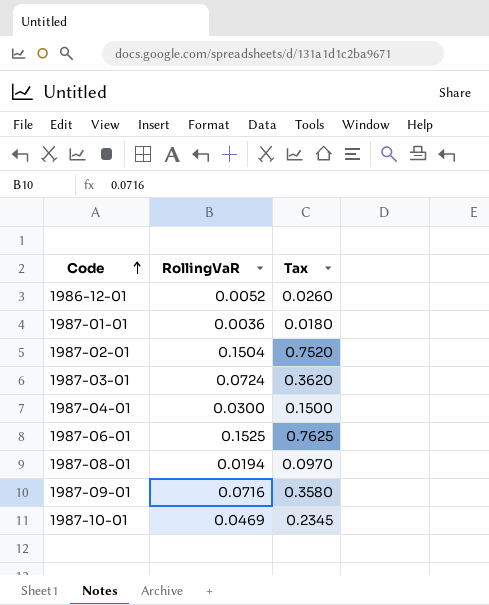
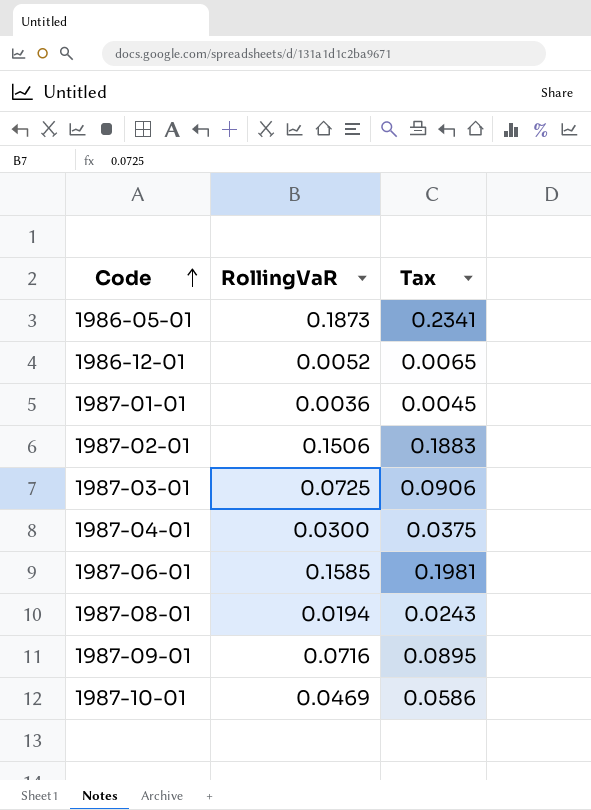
column Tax | formula: [RollingVaR] * 5 -> [RollingVaR] * 1.25
row 1986-05-01: none -> 0.1873 | 0.2341
1987-02-01 | RollingVaR: 0.1504 -> 0.1506
1987-03-01 | RollingVaR: 0.0724 -> 0.0725
1987-06-01 | RollingVaR: 0.1525 -> 0.1585

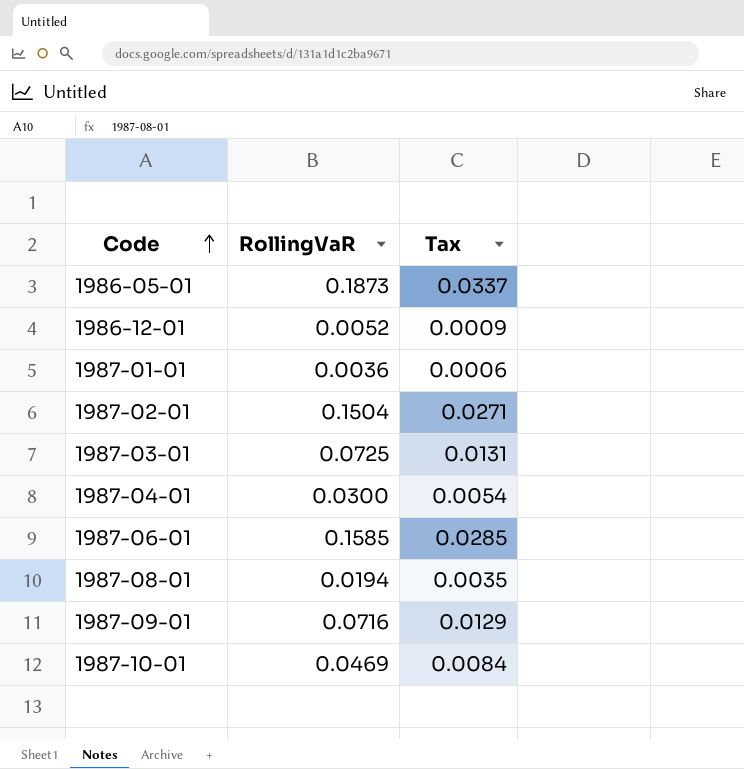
column Tax | formula: [RollingVaR] * 1.25 -> [RollingVaR] * 0.18
1987-02-01 | RollingVaR: 0.1506 -> 0.1504

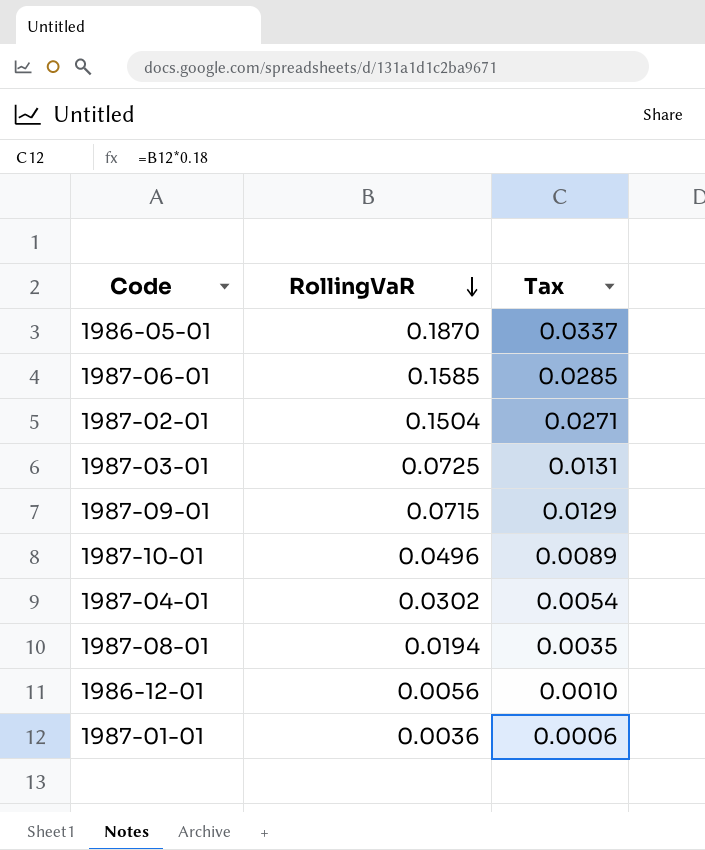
row order: Code ascending -> RollingVaR descending
1986-05-01 | RollingVaR: 0.1873 -> 0.1870
1987-09-01 | RollingVaR: 0.0716 -> 0.0715
1987-10-01 | RollingVaR: 0.0469 -> 0.0496
1987-10-01 | Tax: 0.0084 -> 0.0089
1987-04-01 | RollingVaR: 0.0300 -> 0.0302
1986-12-01 | RollingVaR: 0.0052 -> 0.0056
1986-12-01 | Tax: 0.0009 -> 0.0010

